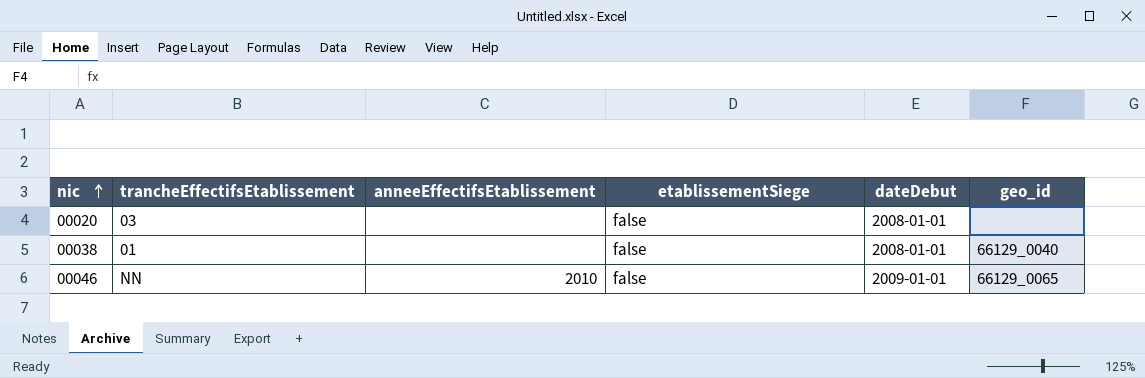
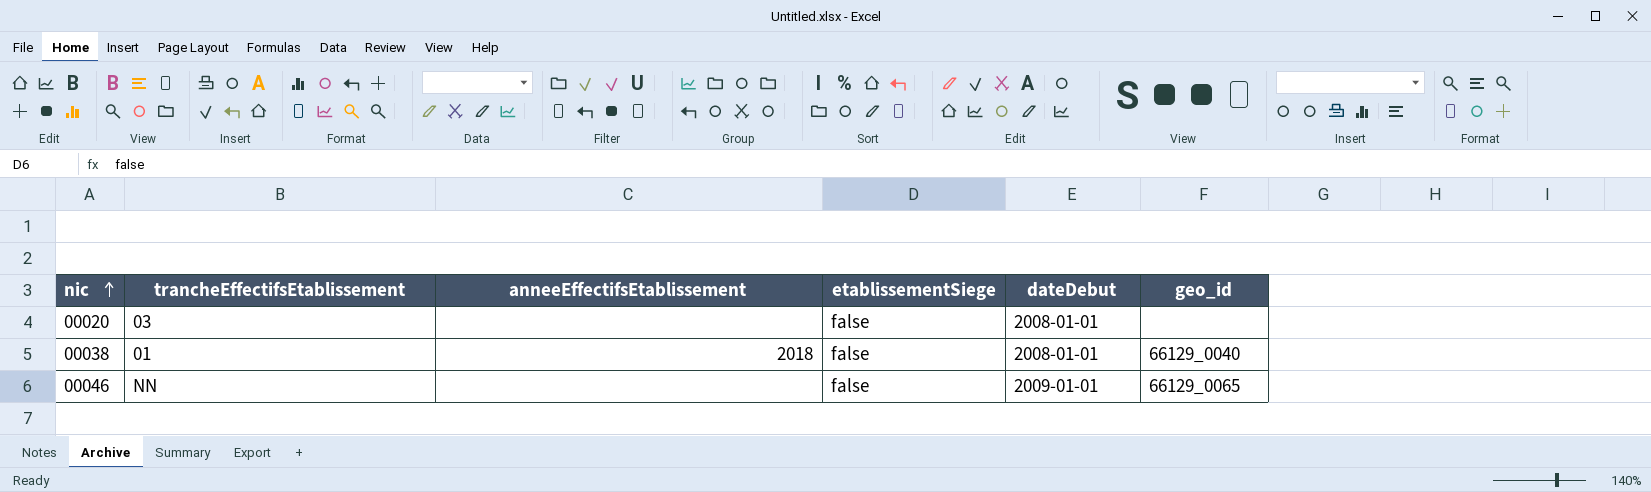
00038 | anneeEffectifsEtablissement: none -> 2018
00046 | anneeEffectifsEtablissement: 2010 -> none

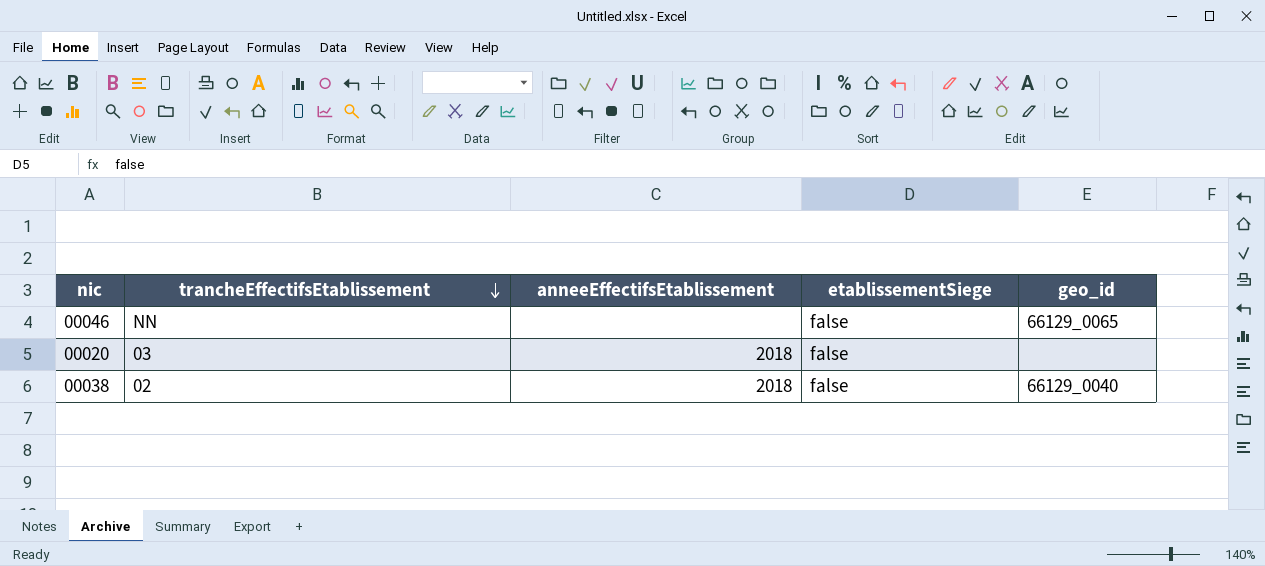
row order: nic ascending -> trancheEffectifsEtablissement descending
column dateDebut | position: 5 -> none
00020 | anneeEffectifsEtablissement: none -> 2018
00038 | trancheEffectifsEtablissement: 01 -> 02

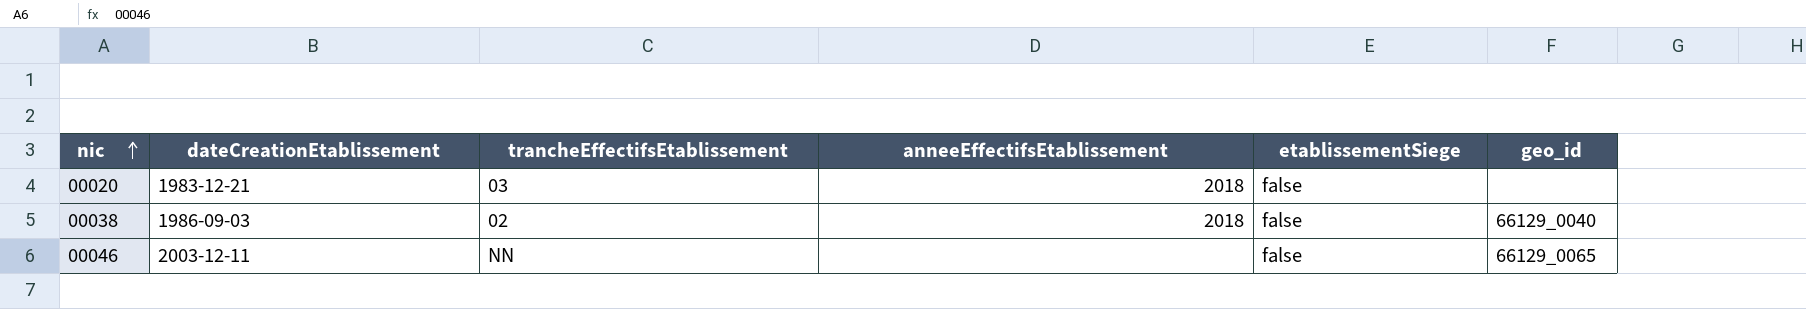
row order: trancheEffectifsEtablissement descending -> nic ascending
column dateCreationEtablissement | position: none -> 2

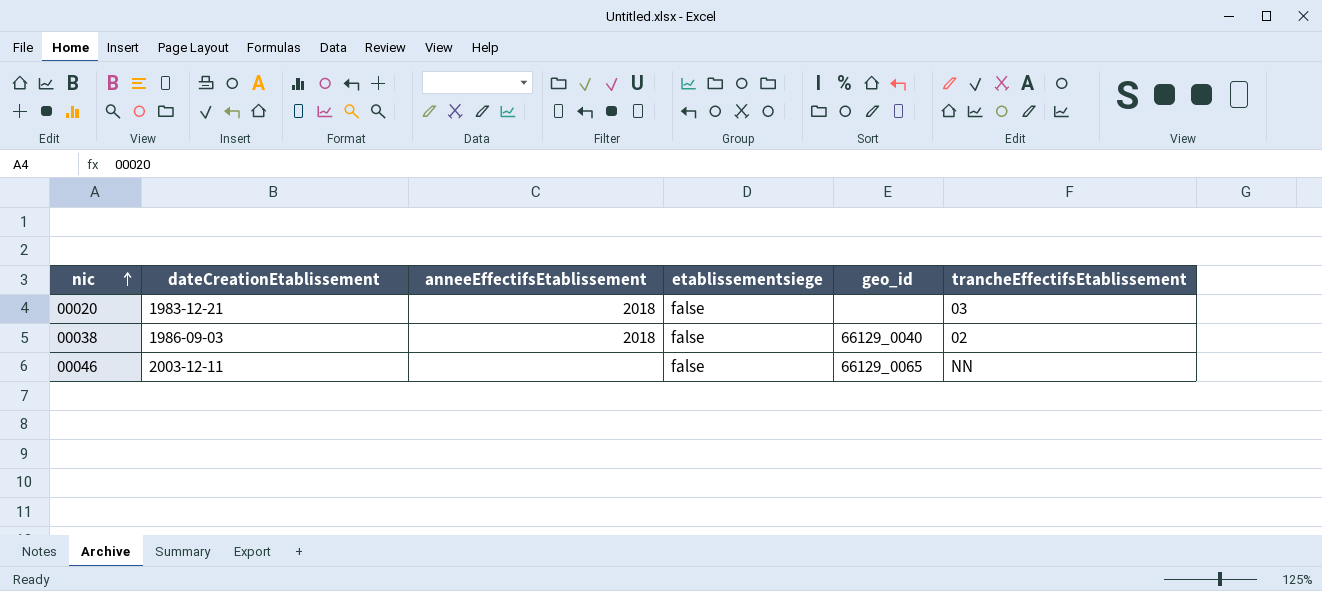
column name: etablissementSiege -> etablissementsiege
column trancheEffectifsEtablissement | position: 3 -> 6

